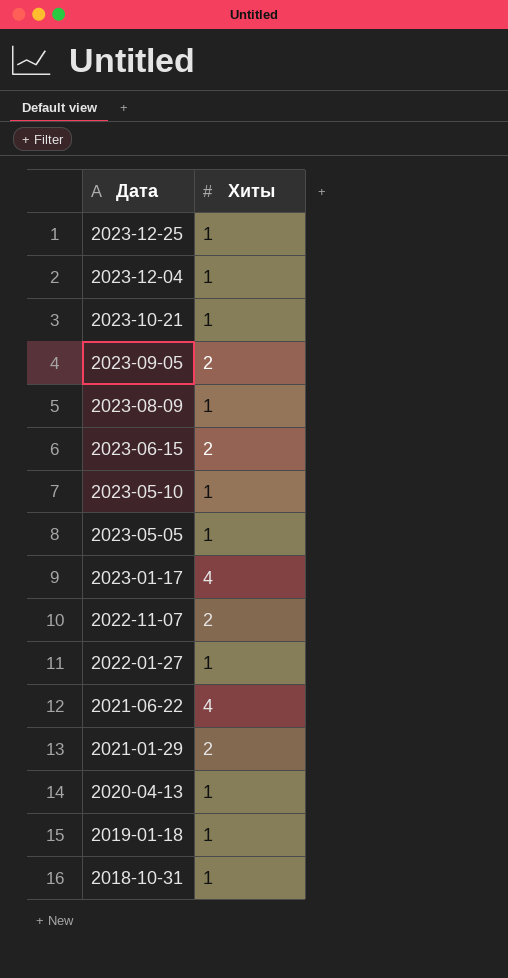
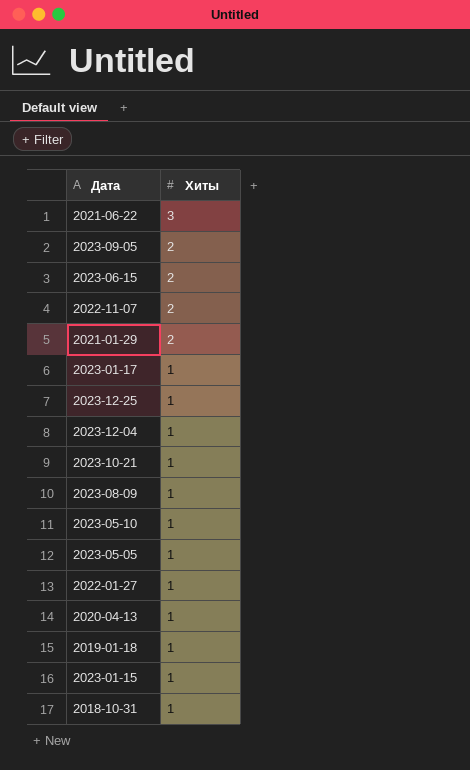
row order: Дата descending -> Хиты descending
2021-06-22 | Хиты: 4 -> 3
2023-01-17 | Хиты: 4 -> 1
row 2023-01-15: none -> 1

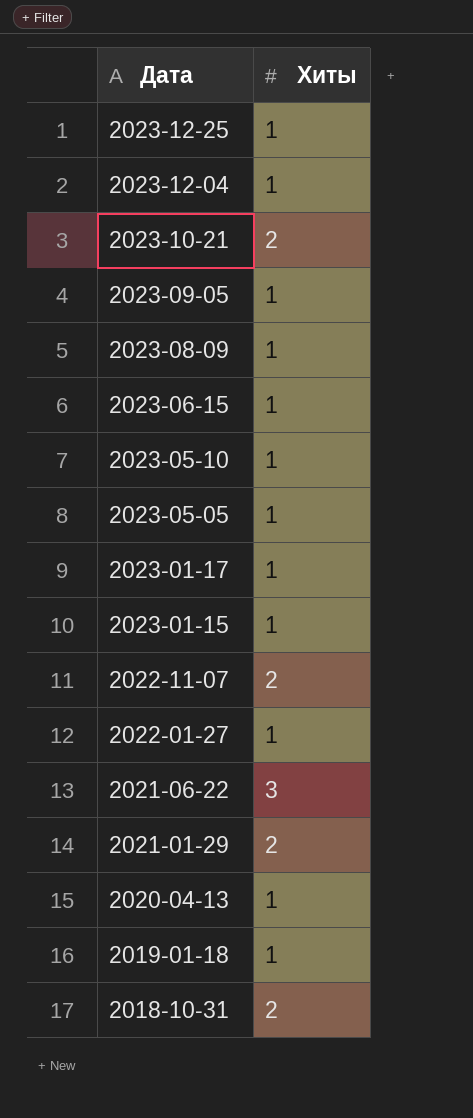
row order: Хиты descending -> Дата descending
2023-10-21 | Хиты: 1 -> 2
2023-09-05 | Хиты: 2 -> 1
2023-06-15 | Хиты: 2 -> 1
2018-10-31 | Хиты: 1 -> 2

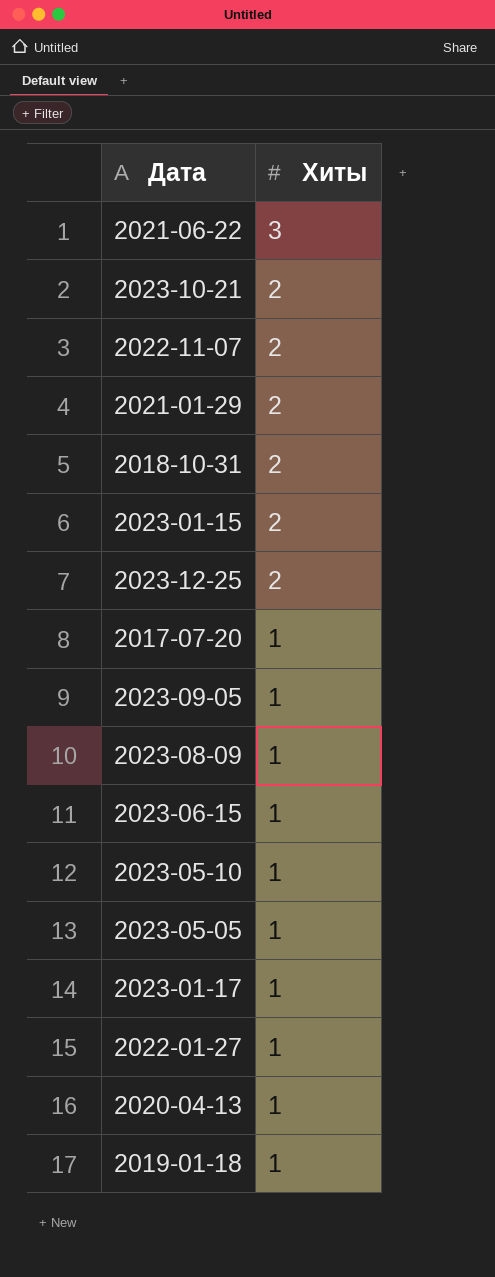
row order: Дата descending -> Хиты descending
row 2023-12-04: 1 -> none
2023-01-15 | Хиты: 1 -> 2
2023-12-25 | Хиты: 1 -> 2
row 2017-07-20: none -> 1

